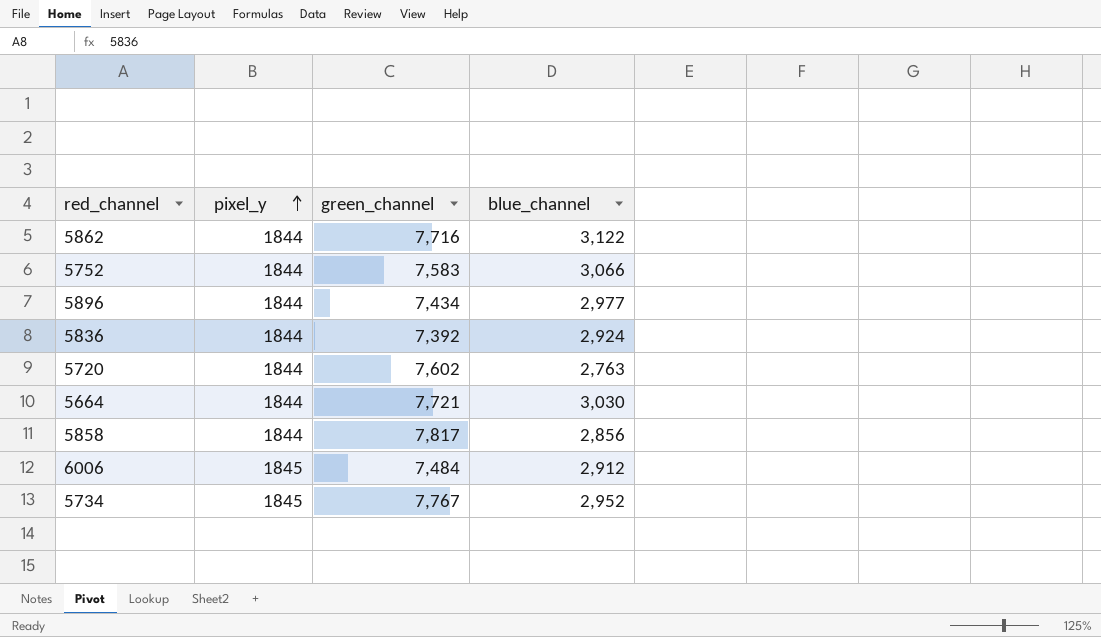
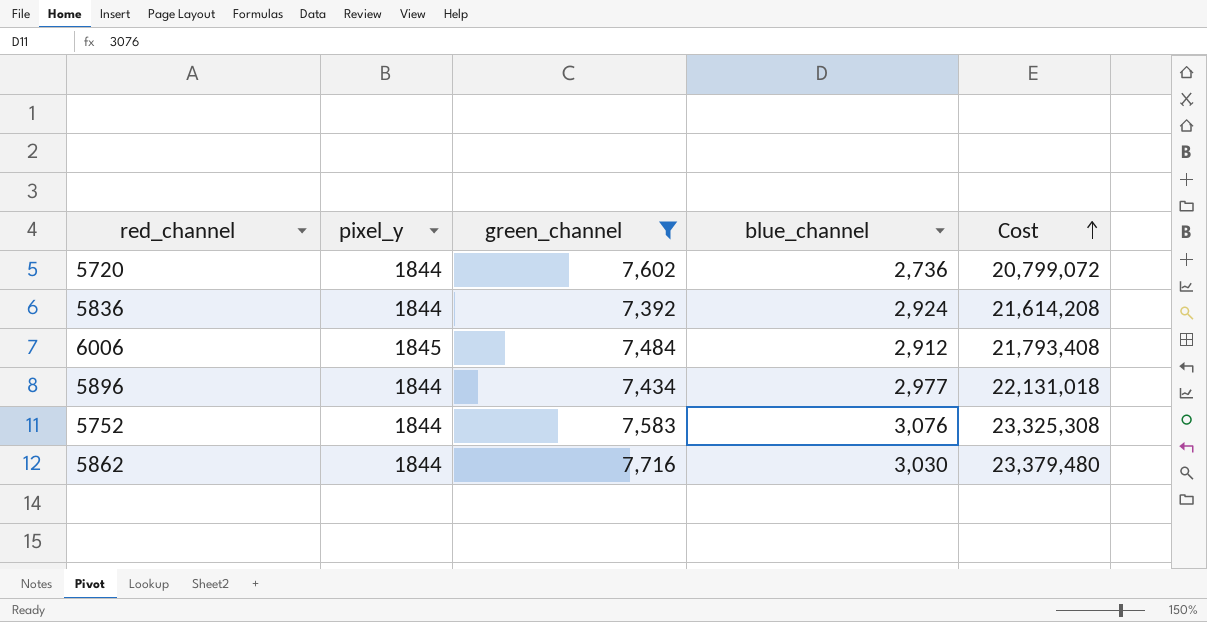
filter: none -> green_channel <= 7,716
row order: pixel_y ascending -> Cost ascending
column Cost | formula: none -> [green_channel] * [blue_channel]
5720 | blue_channel: 2,763 -> 2,736
5752 | blue_channel: 3,066 -> 3,076
5862 | blue_channel: 3,122 -> 3,030

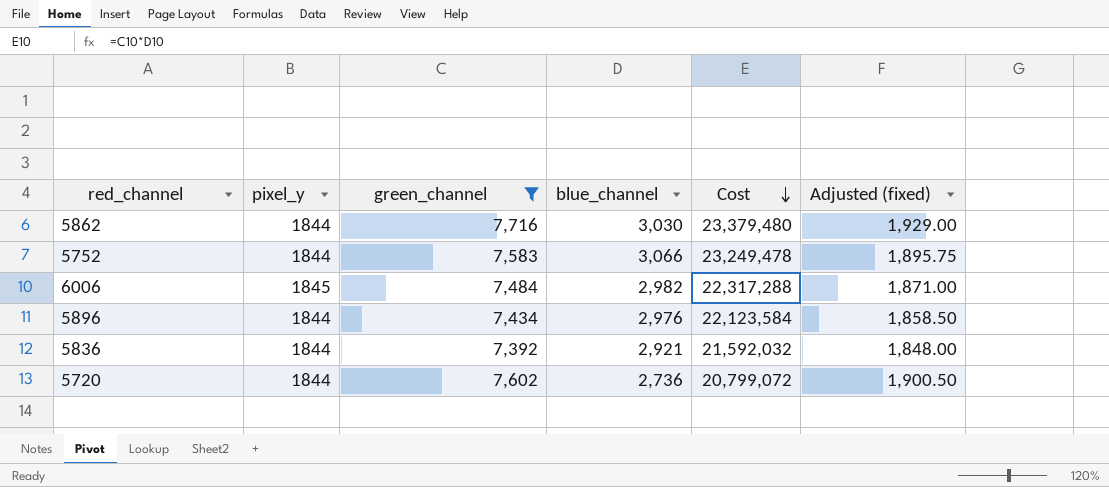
row order: Cost ascending -> Cost descending
column Adjusted (fixed) | formula: none -> [green_channel] * 0.25
5752 | blue_channel: 3,076 -> 3,066
5752 | Cost: 23,325,308 -> 23,249,478
6006 | blue_channel: 2,912 -> 2,982
6006 | Cost: 21,793,408 -> 22,317,288
5896 | blue_channel: 2,977 -> 2,976
5896 | Cost: 22,131,018 -> 22,123,584
5836 | blue_channel: 2,924 -> 2,921
5836 | Cost: 21,614,208 -> 21,592,032

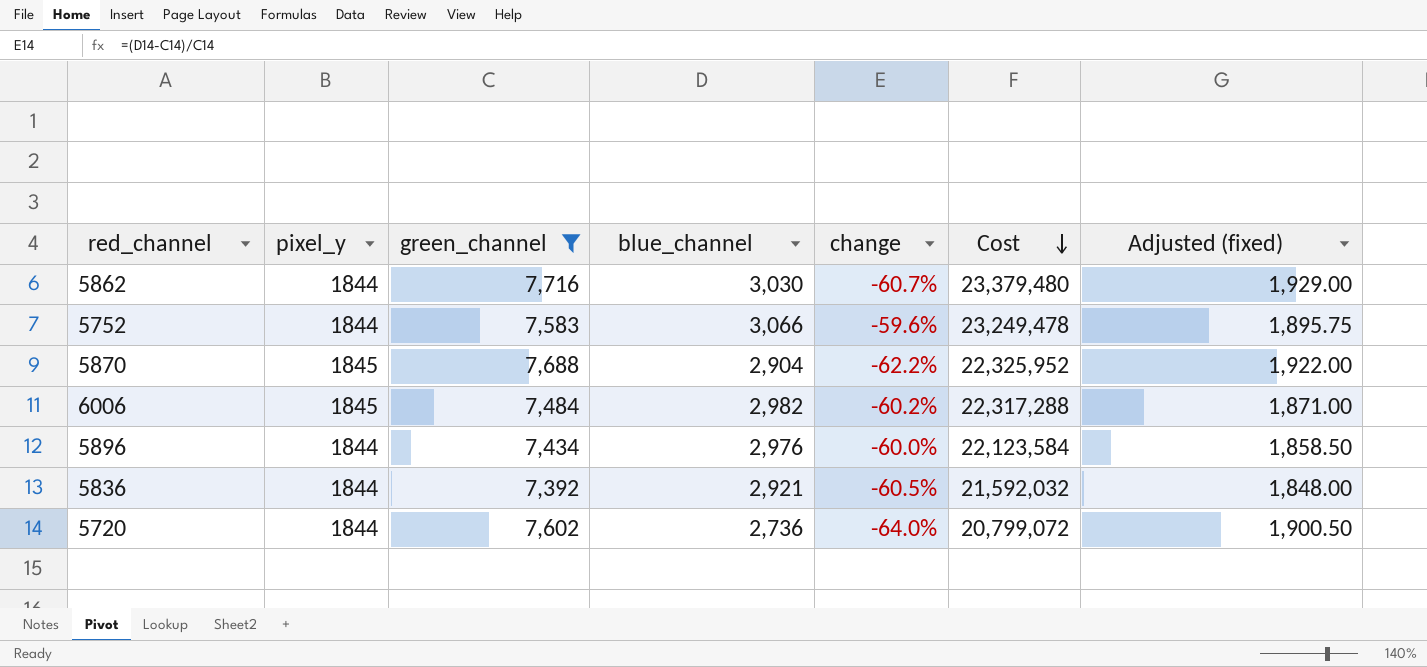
column change | formula: none -> ([blue_channel] - [green_channel]) / [green_channel]
row 5870: none -> 1845 | 7,688 | 2,904 | -62.2% | 22,325,952 | 1,922.00

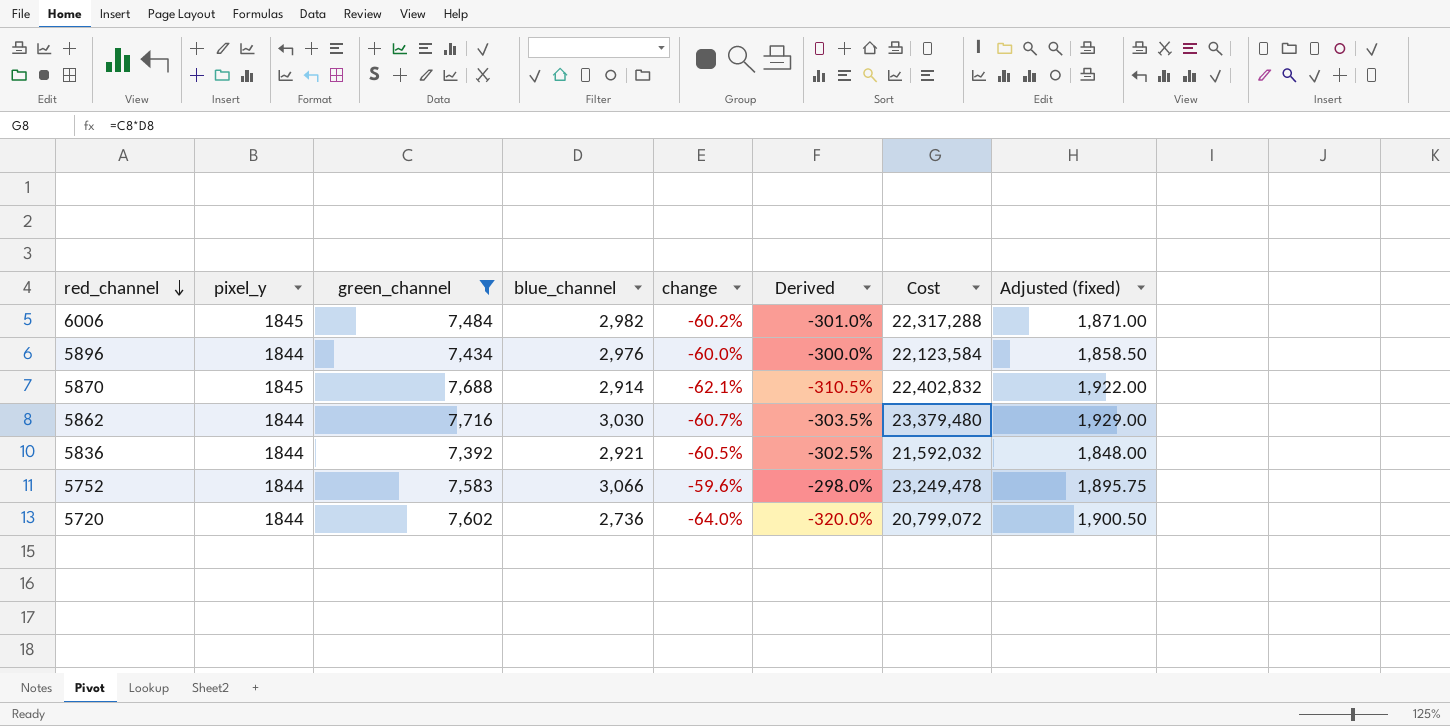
row order: Cost descending -> red_channel descending
column Derived | formula: none -> [change] * 5
5870 | blue_channel: 2,904 -> 2,914
5870 | change: -62.2% -> -62.1%
5870 | Cost: 22,325,952 -> 22,402,832

